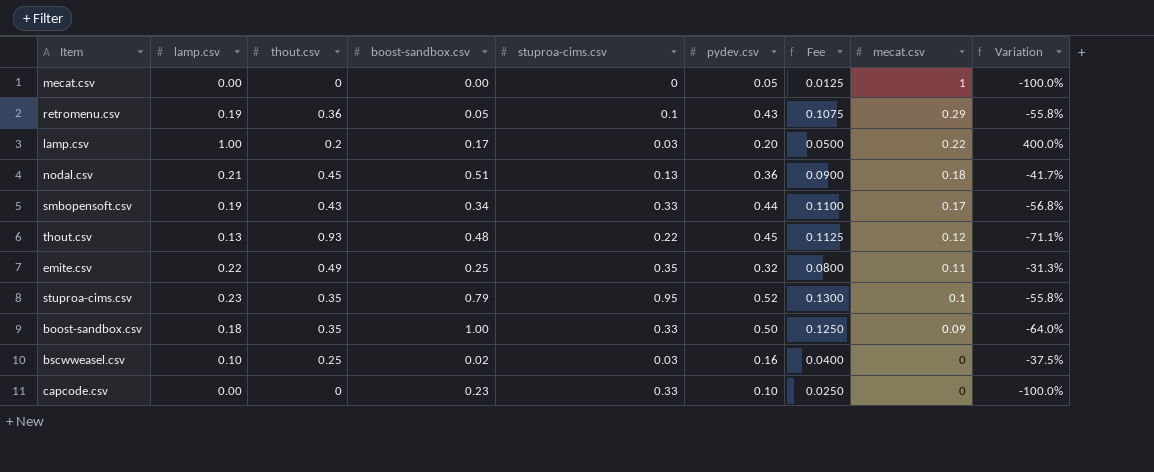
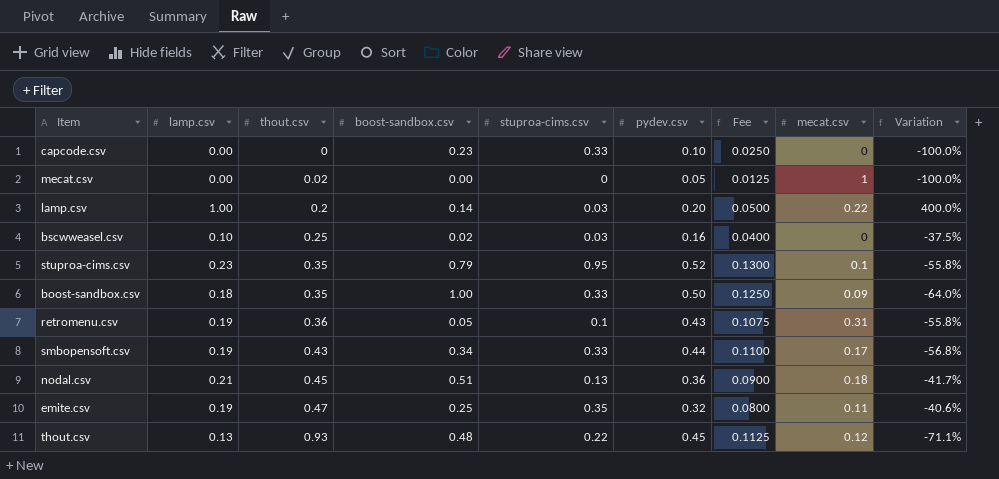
row order: mecat.csv descending -> thout.csv ascending
mecat.csv | thout.csv: 0 -> 0.02
lamp.csv | boost-sandbox.csv: 0.17 -> 0.14
retromenu.csv | mecat.csv: 0.29 -> 0.31
emite.csv | lamp.csv: 0.22 -> 0.19
emite.csv | thout.csv: 0.49 -> 0.47
emite.csv | Variation: -31.3% -> -40.6%

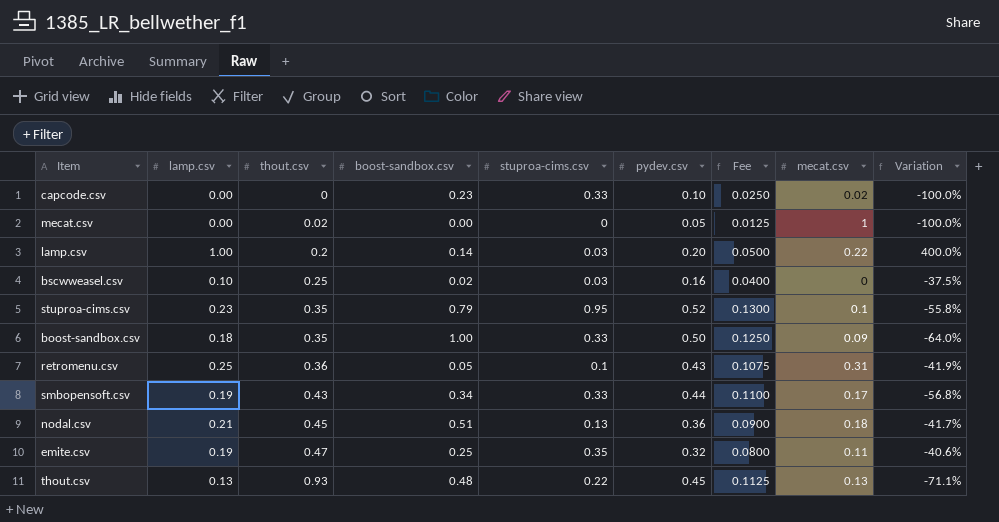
capcode.csv | mecat.csv: 0 -> 0.02
retromenu.csv | lamp.csv: 0.19 -> 0.25
retromenu.csv | Variation: -55.8% -> -41.9%
thout.csv | mecat.csv: 0.12 -> 0.13

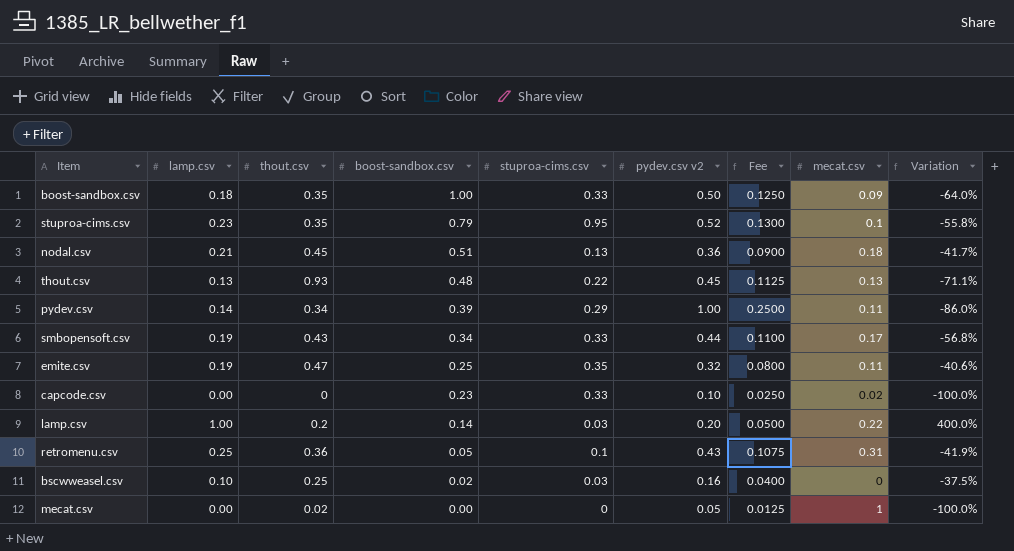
row order: thout.csv ascending -> boost-sandbox.csv descending
column name: pydev.csv -> pydev.csv v2
row pydev.csv: none -> 0.14 | 0.34 | 0.39 | 0.29 | 1.00 | 0.2500 | 0.11 | -86.0%

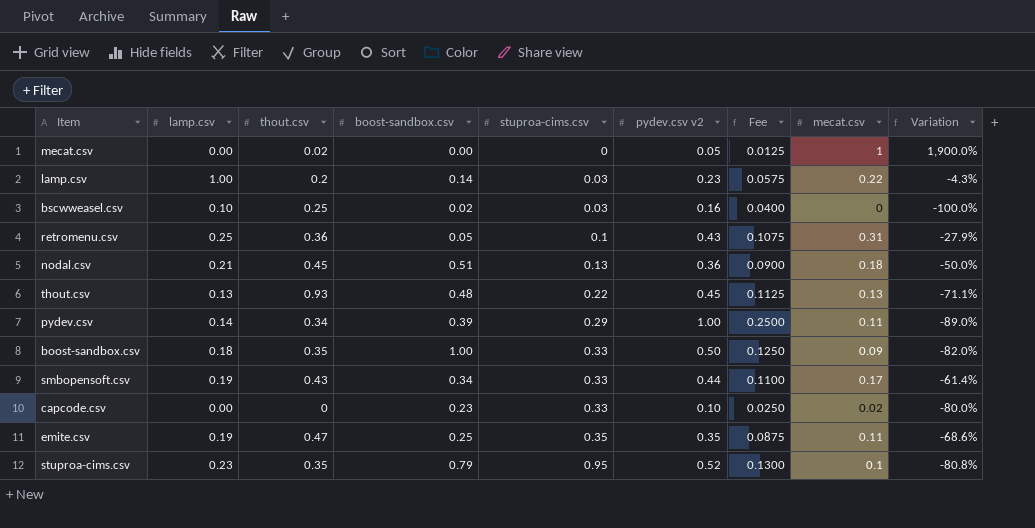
row order: boost-sandbox.csv descending -> stuproa-cims.csv ascending
column Variation | formula: ([lamp.csv] - [pydev.csv v2]) / [pydev.csv v2] -> ([mecat.csv] - [pydev.csv v2]) / [pydev.csv v2]
lamp.csv | pydev.csv v2: 0.20 -> 0.23
lamp.csv | Fee: 0.0500 -> 0.0575
emite.csv | pydev.csv v2: 0.32 -> 0.35
emite.csv | Fee: 0.0800 -> 0.0875

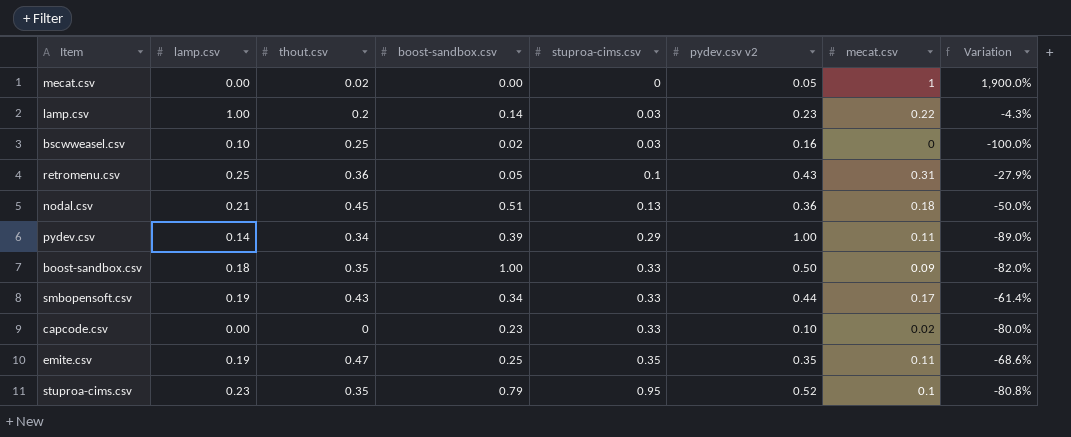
column Fee | formula: [pydev.csv v2] * 0.25 -> none
row thout.csv: 0.13 | 0.93 | 0.48 | 0.22 | 0.45 | 0.1125 | 0.13 | -71.1% -> none

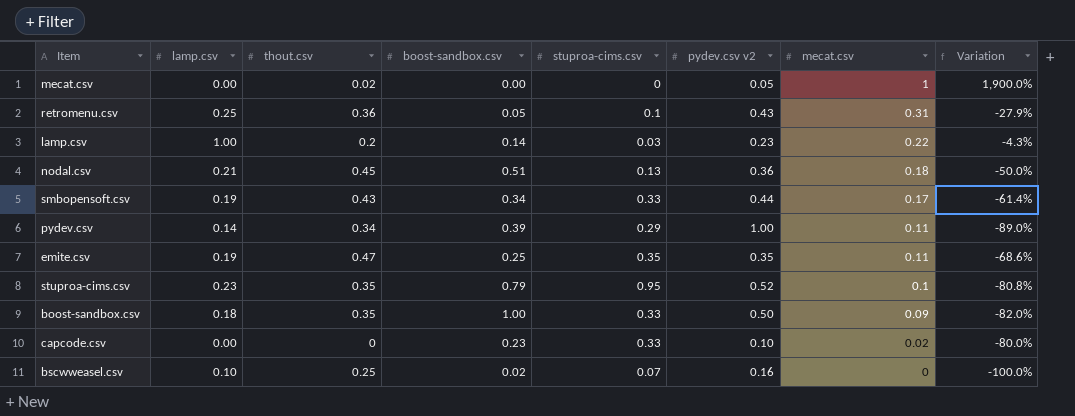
row order: stuproa-cims.csv ascending -> mecat.csv descending
bscwweasel.csv | stuproa-cims.csv: 0.03 -> 0.07

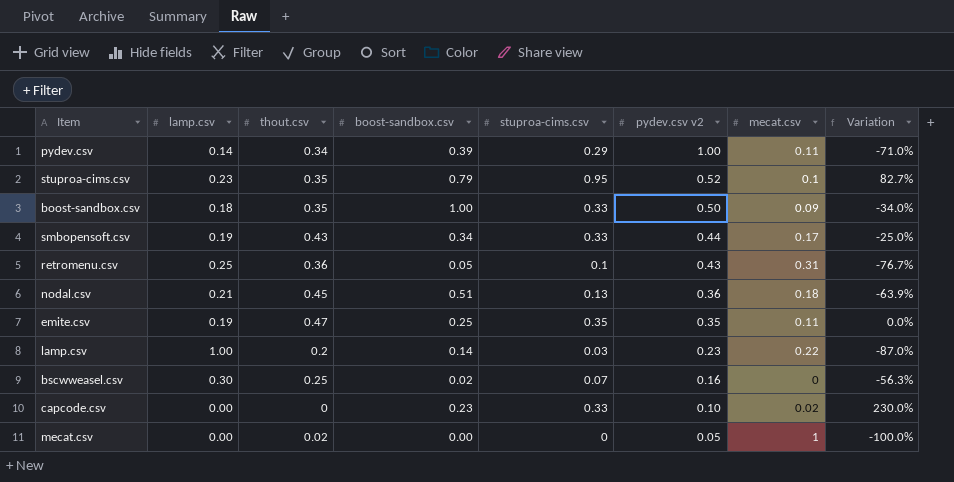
row order: mecat.csv descending -> pydev.csv v2 descending
column Variation | formula: ([mecat.csv] - [pydev.csv v2]) / [pydev.csv v2] -> ([stuproa-cims.csv] - [pydev.csv v2]) / [pydev.csv v2]
bscwweasel.csv | lamp.csv: 0.10 -> 0.30

